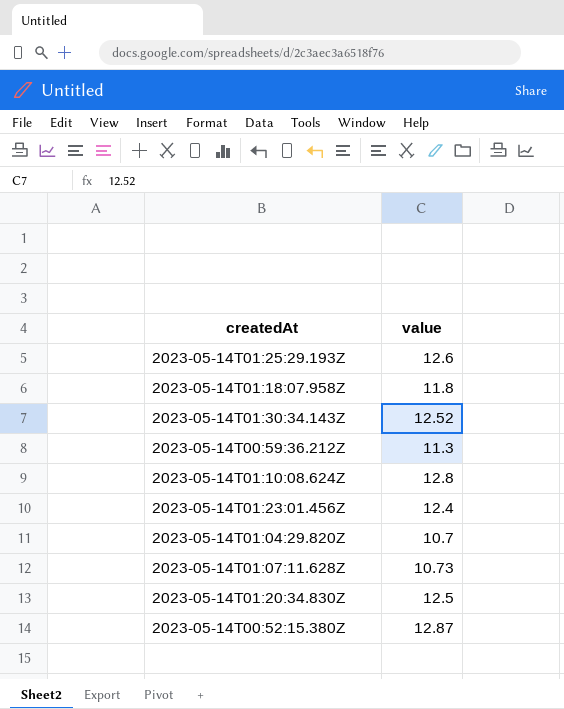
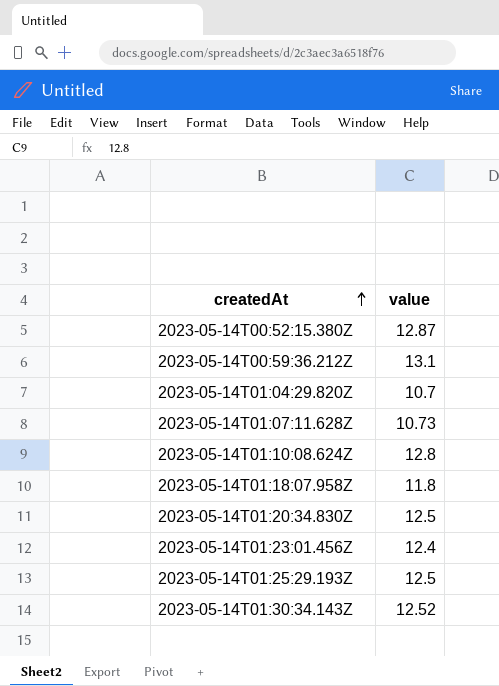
row order: none -> createdAt ascending
2023-05-14T00:59:36.212Z | value: 11.3 -> 13.1
2023-05-14T01:25:29.193Z | value: 12.6 -> 12.5

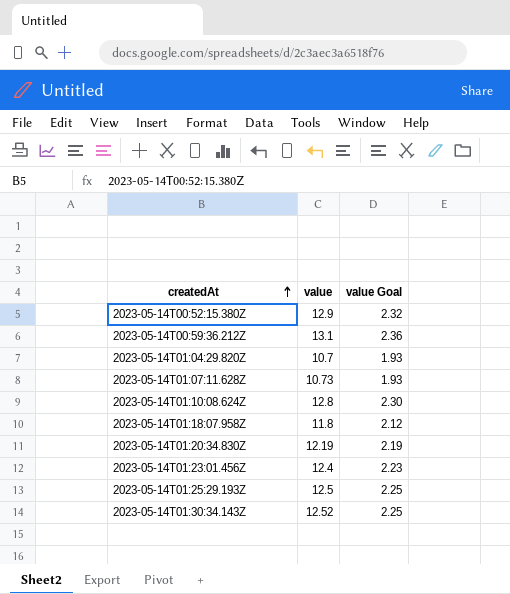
column value Goal | formula: none -> [value] * 0.18
2023-05-14T00:52:15.380Z | value: 12.87 -> 12.9
2023-05-14T01:20:34.830Z | value: 12.5 -> 12.19

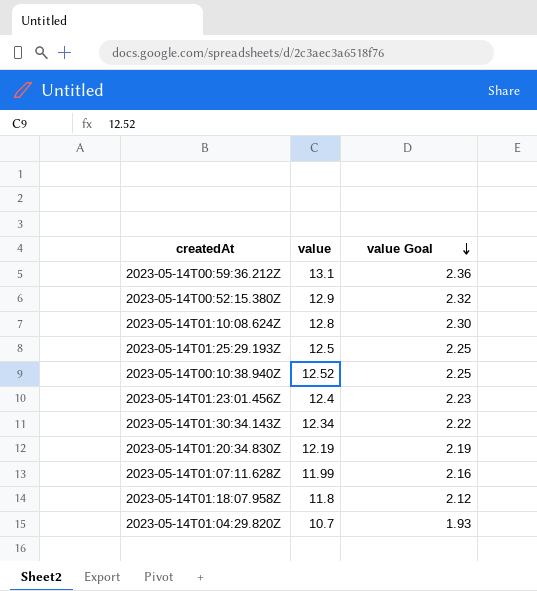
row order: createdAt ascending -> value Goal descending
row 2023-05-14T00:10:38.940Z: none -> 12.52 | 2.25
2023-05-14T01:30:34.143Z | value: 12.52 -> 12.34
2023-05-14T01:30:34.143Z | value Goal: 2.25 -> 2.22
2023-05-14T01:07:11.628Z | value: 10.73 -> 11.99
2023-05-14T01:07:11.628Z | value Goal: 1.93 -> 2.16

